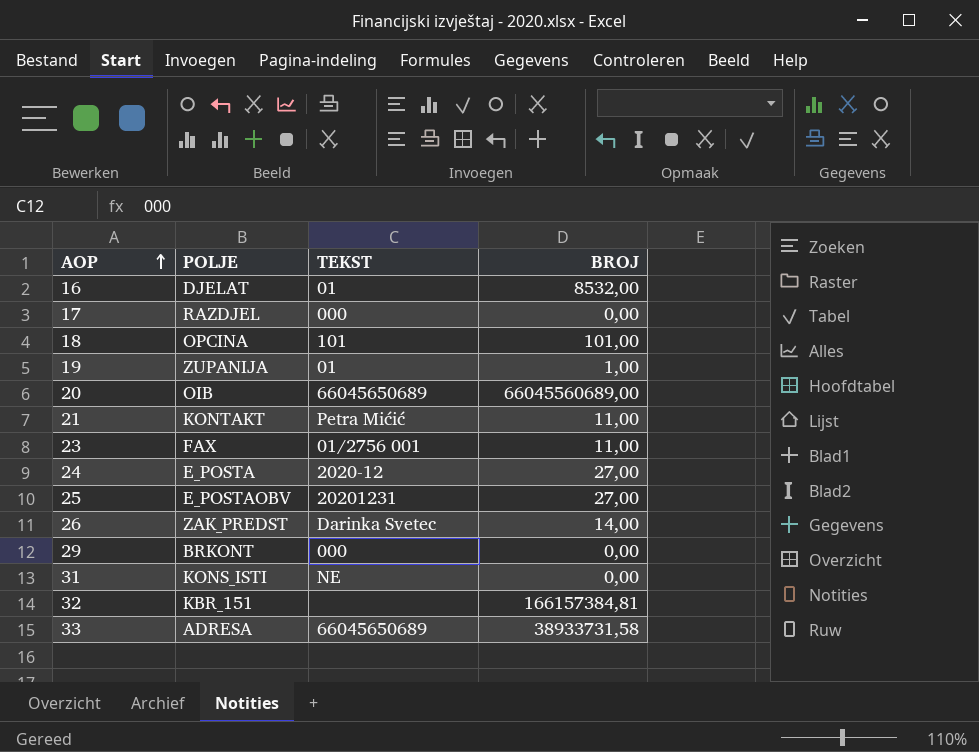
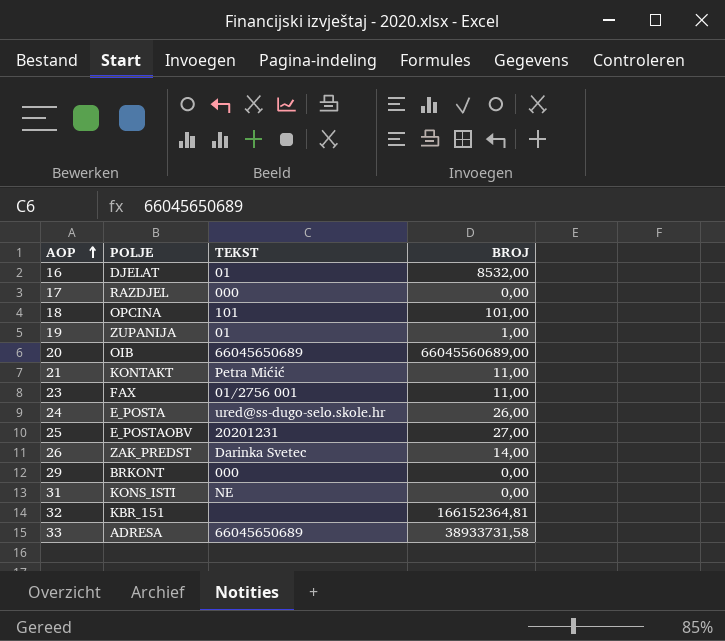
24 | TEKST: 2020-12 -> ured@ss-dugo-selo.skole.hr
24 | BROJ: 27,00 -> 26,00
32 | BROJ: 166157384,81 -> 166152364,81

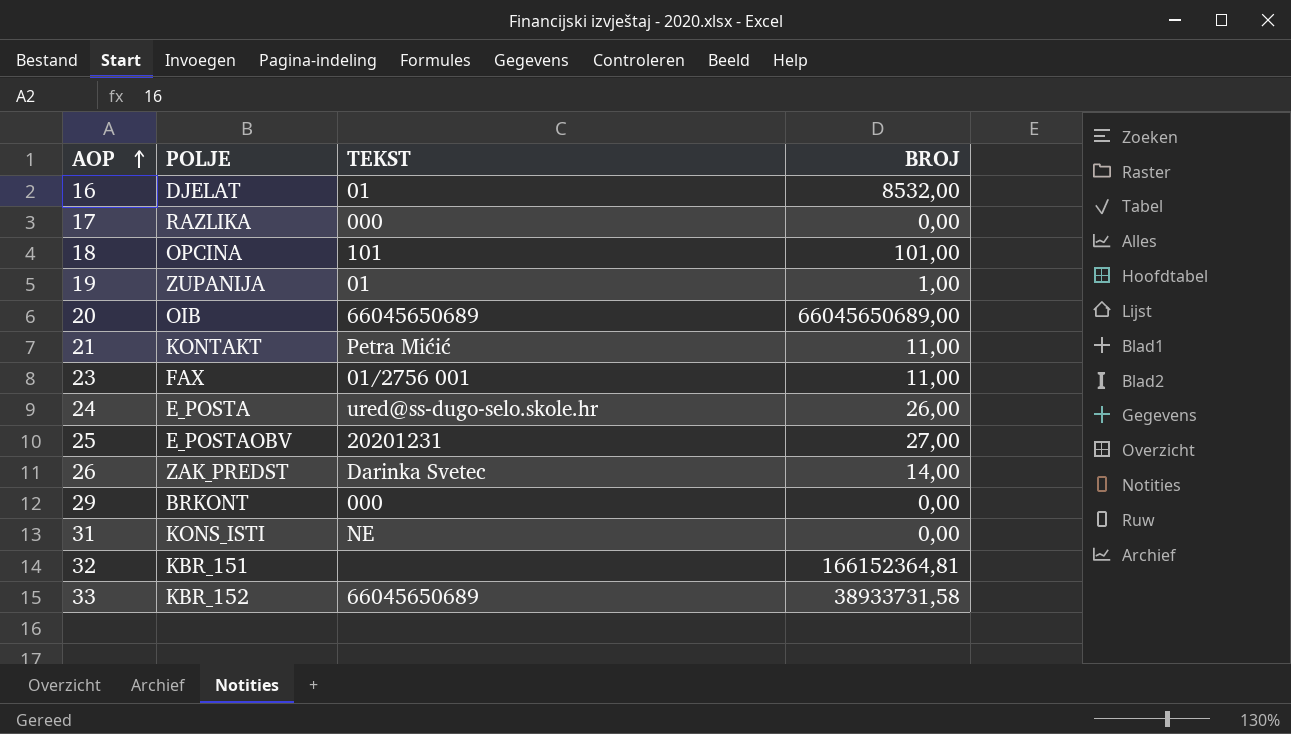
17 | POLJE: RAZDJEL -> RAZLIKA
20 | BROJ: 66045560689,00 -> 66045650689,00
33 | POLJE: ADRESA -> KBR_152

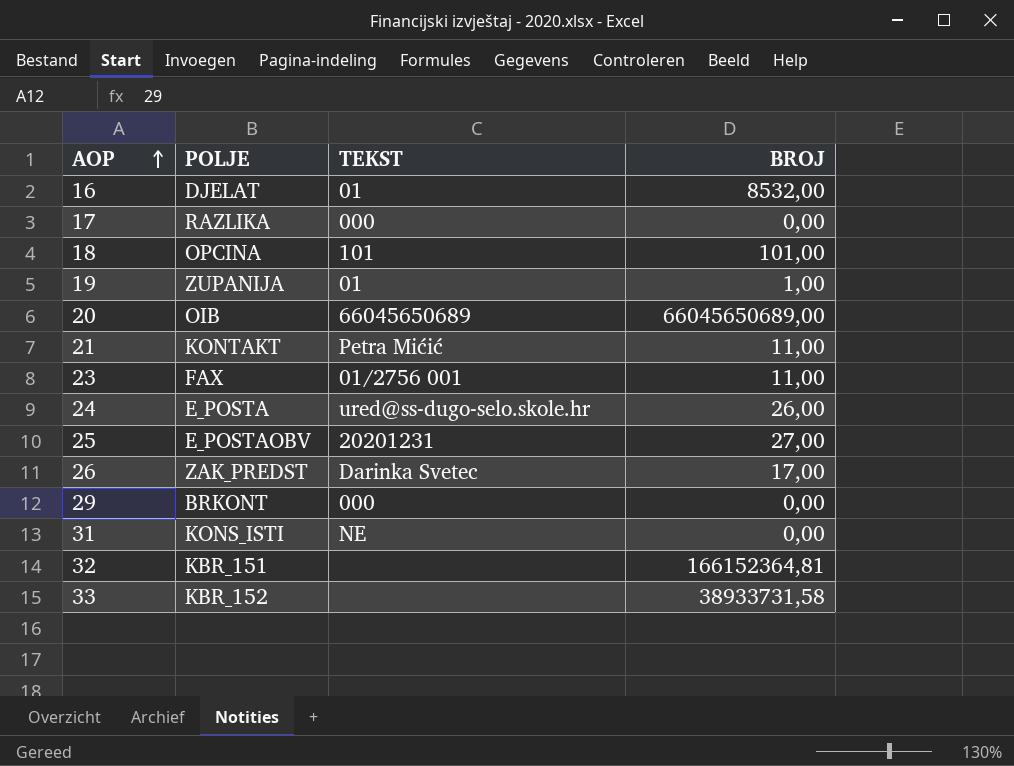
26 | BROJ: 14,00 -> 17,00
33 | TEKST: 66045650689 -> none

